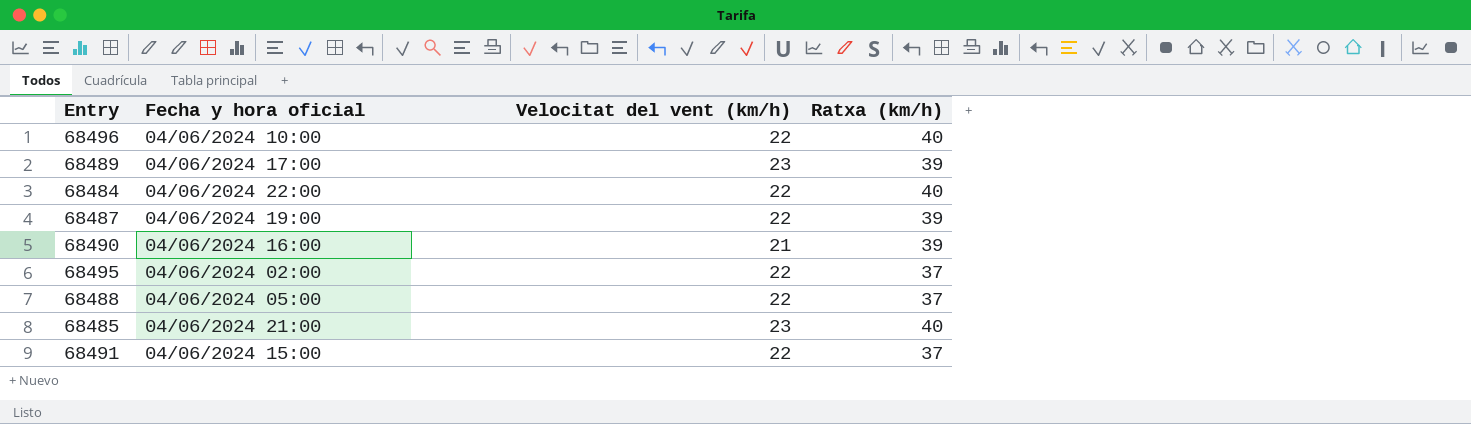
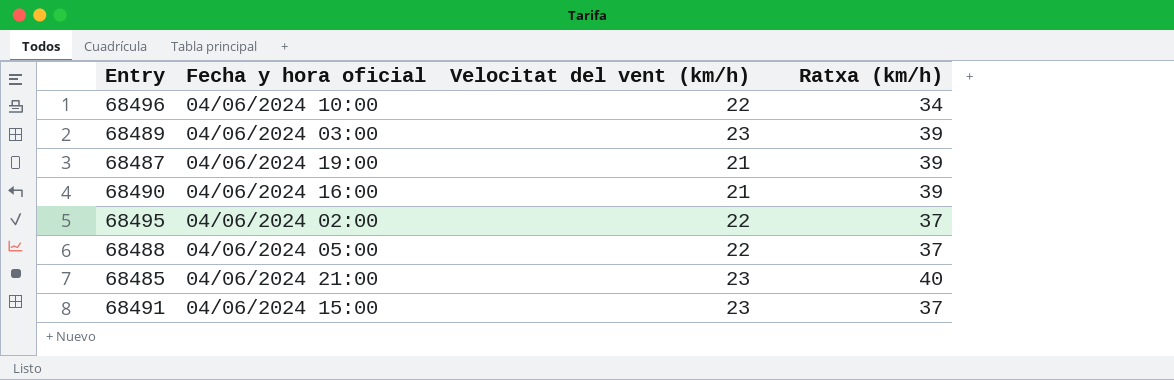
row 68484: 04/06/2024 22:00 | 22 | 40 -> none
68496 | Ratxa (km/h): 40 -> 34
68489 | Fecha y hora oficial: 04/06/2024 17:00 -> 04/06/2024 03:00
68487 | Velocitat del vent (km/h): 22 -> 21
68491 | Velocitat del vent (km/h): 22 -> 23

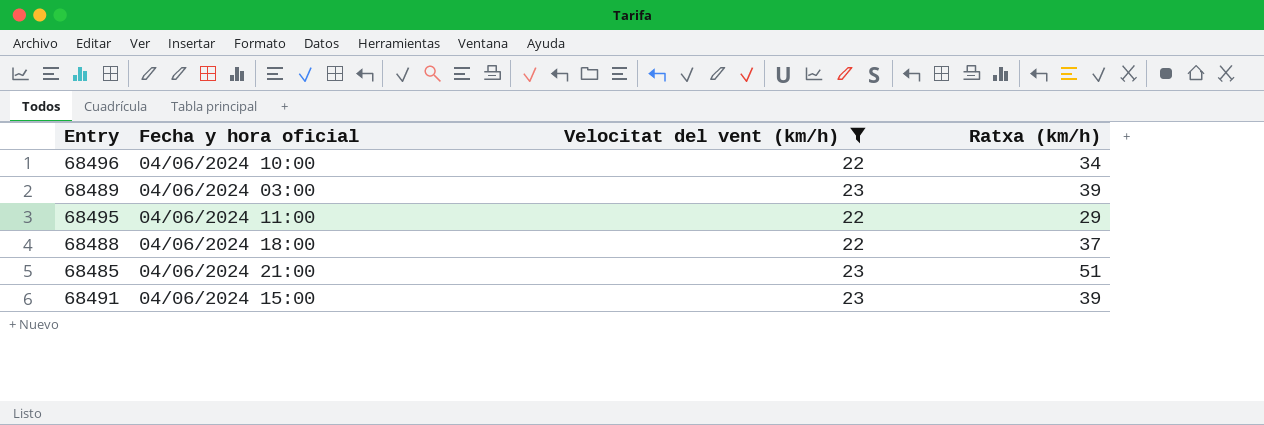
filter: none -> Velocitat del vent (km/h) != 21
68495 | Fecha y hora oficial: 04/06/2024 02:00 -> 04/06/2024 11:00
68495 | Ratxa (km/h): 37 -> 29
68488 | Fecha y hora oficial: 04/06/2024 05:00 -> 04/06/2024 18:00
68485 | Ratxa (km/h): 40 -> 51
68491 | Ratxa (km/h): 37 -> 39

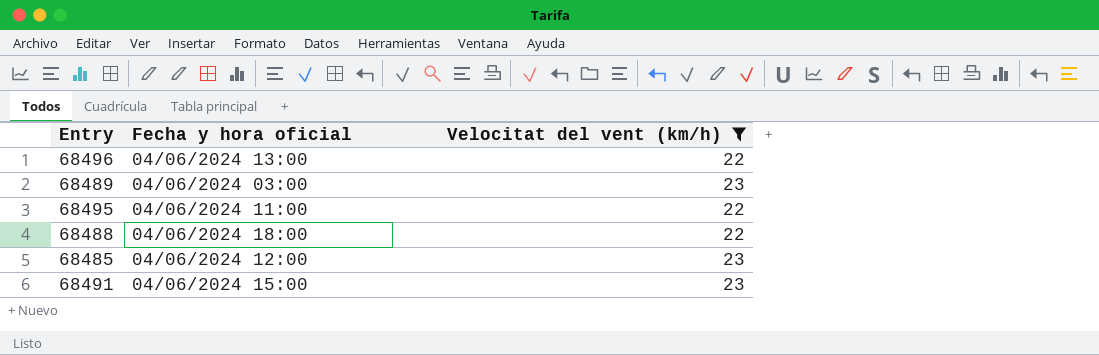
column Ratxa (km/h) | position: 4 -> none
68496 | Fecha y hora oficial: 04/06/2024 10:00 -> 04/06/2024 13:00
68485 | Fecha y hora oficial: 04/06/2024 21:00 -> 04/06/2024 12:00

